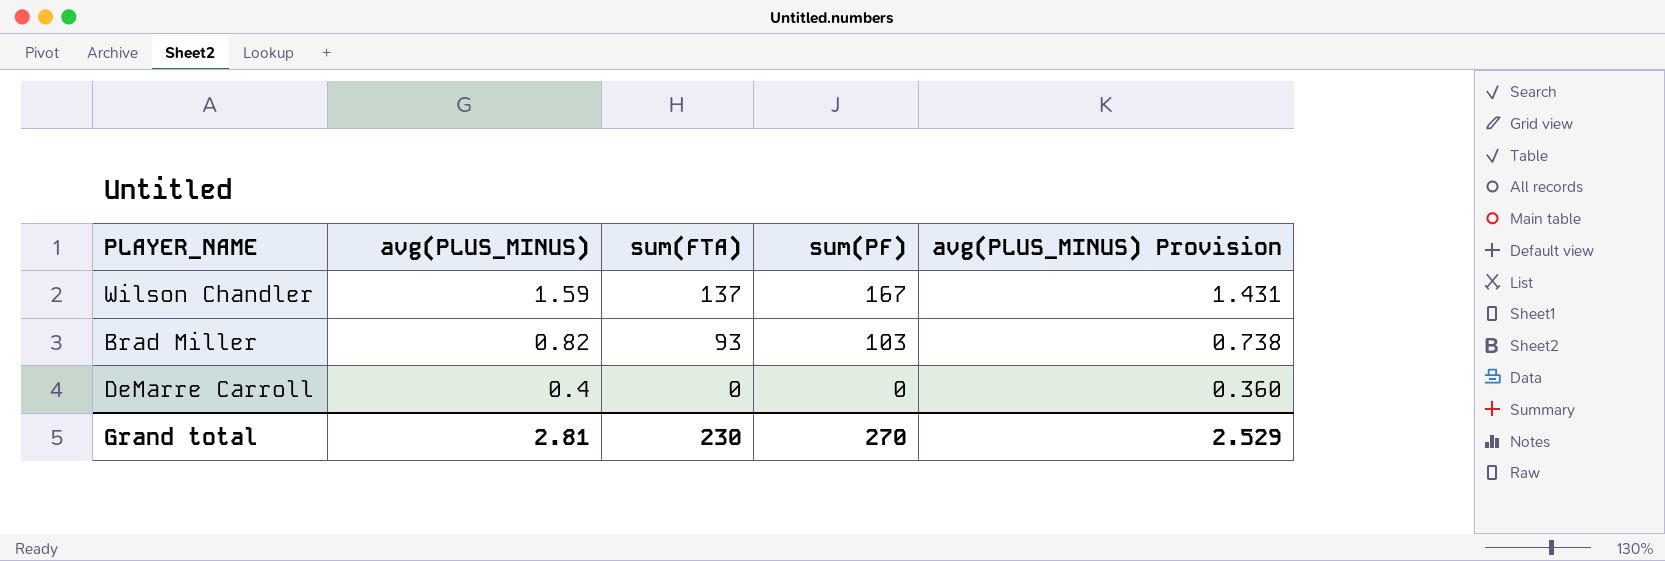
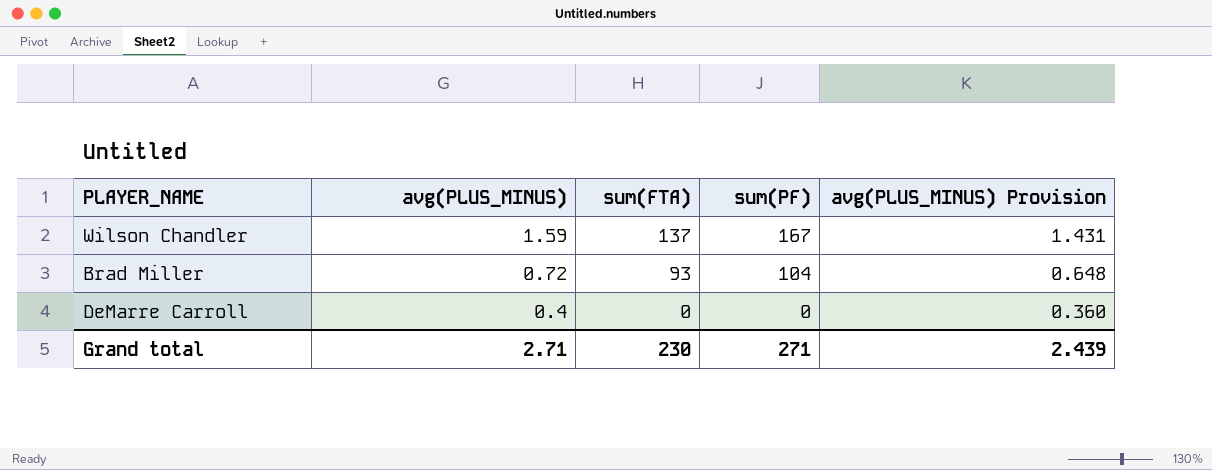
Brad Miller | avg(PLUS_MINUS): 0.82 -> 0.72
Brad Miller | sum(PF): 103 -> 104
Brad Miller | avg(PLUS_MINUS) Provision: 0.738 -> 0.648
Grand total | avg(PLUS_MINUS): 2.81 -> 2.71
Grand total | sum(PF): 270 -> 271
Grand total | avg(PLUS_MINUS) Provision: 2.529 -> 2.439

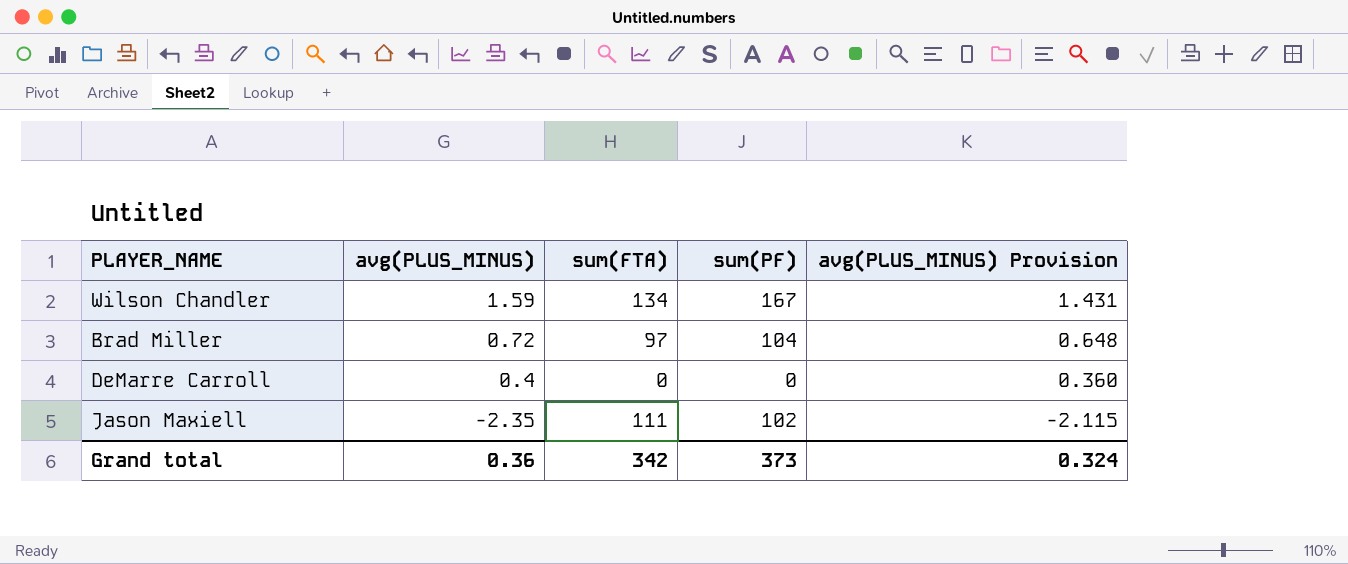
Wilson Chandler | sum(FTA): 137 -> 134
Brad Miller | sum(FTA): 93 -> 97
row Jason Maxiell: none -> -2.35 | 111 | 102 | -2.115
Grand total | avg(PLUS_MINUS): 2.71 -> 0.36
Grand total | sum(FTA): 230 -> 342
Grand total | sum(PF): 271 -> 373
Grand total | avg(PLUS_MINUS) Provision: 2.439 -> 0.324

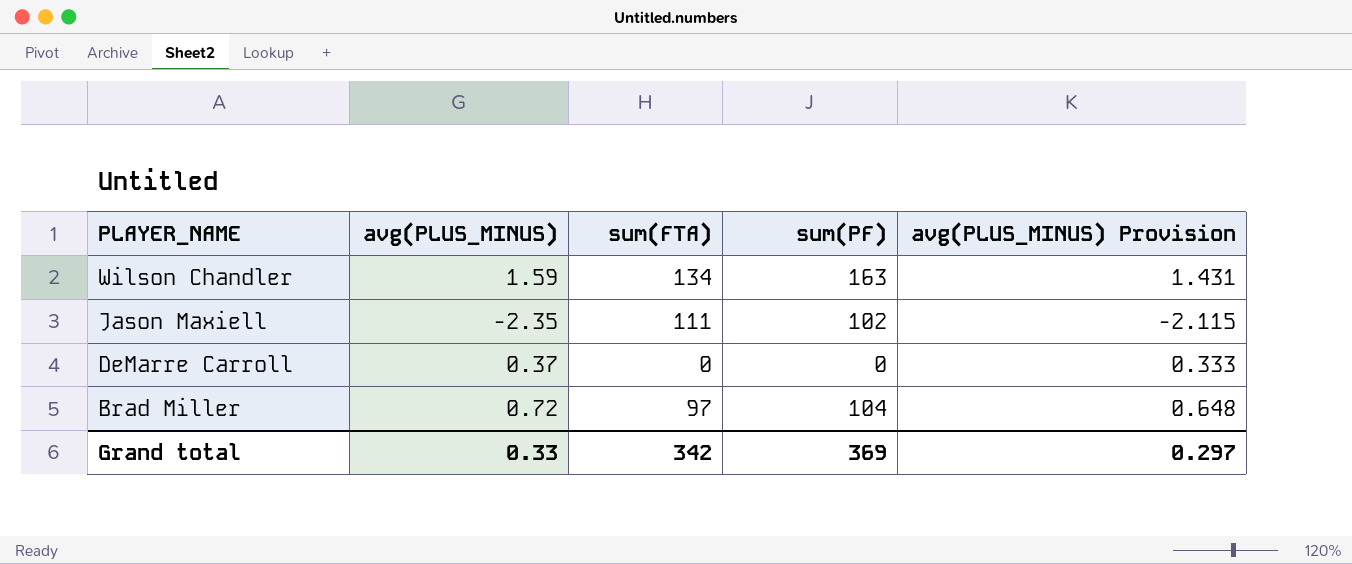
row order: avg(PLUS_MINUS) descending -> PLAYER_NAME descending
Wilson Chandler | sum(PF): 167 -> 163
DeMarre Carroll | avg(PLUS_MINUS): 0.4 -> 0.37
DeMarre Carroll | avg(PLUS_MINUS) Provision: 0.360 -> 0.333
Grand total | avg(PLUS_MINUS): 0.36 -> 0.33
Grand total | sum(PF): 373 -> 369
Grand total | avg(PLUS_MINUS) Provision: 0.324 -> 0.297

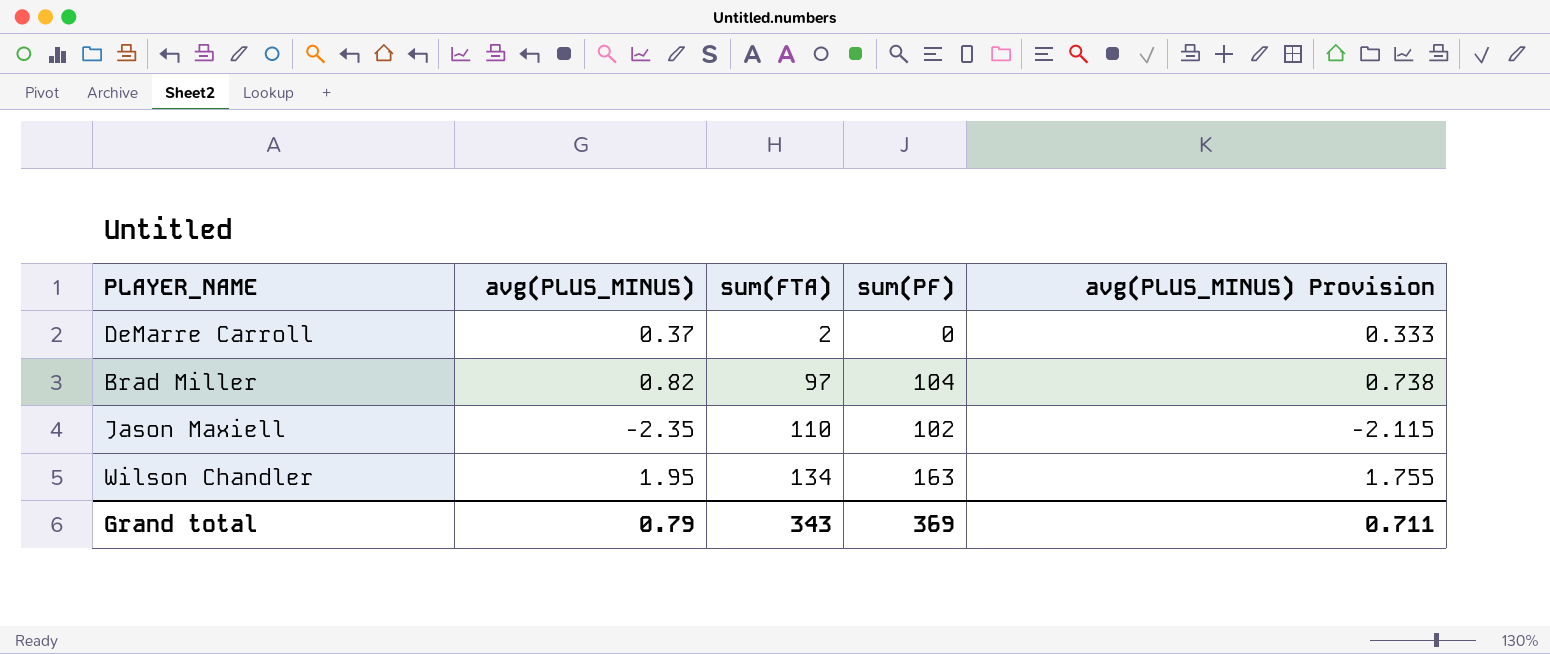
row order: PLAYER_NAME descending -> sum(FTA) ascending
DeMarre Carroll | sum(FTA): 0 -> 2
Brad Miller | avg(PLUS_MINUS): 0.72 -> 0.82
Brad Miller | avg(PLUS_MINUS) Provision: 0.648 -> 0.738
Jason Maxiell | sum(FTA): 111 -> 110
Wilson Chandler | avg(PLUS_MINUS): 1.59 -> 1.95
Wilson Chandler | avg(PLUS_MINUS) Provision: 1.431 -> 1.755
Grand total | avg(PLUS_MINUS): 0.33 -> 0.79
Grand total | sum(FTA): 342 -> 343
Grand total | avg(PLUS_MINUS) Provision: 0.297 -> 0.711

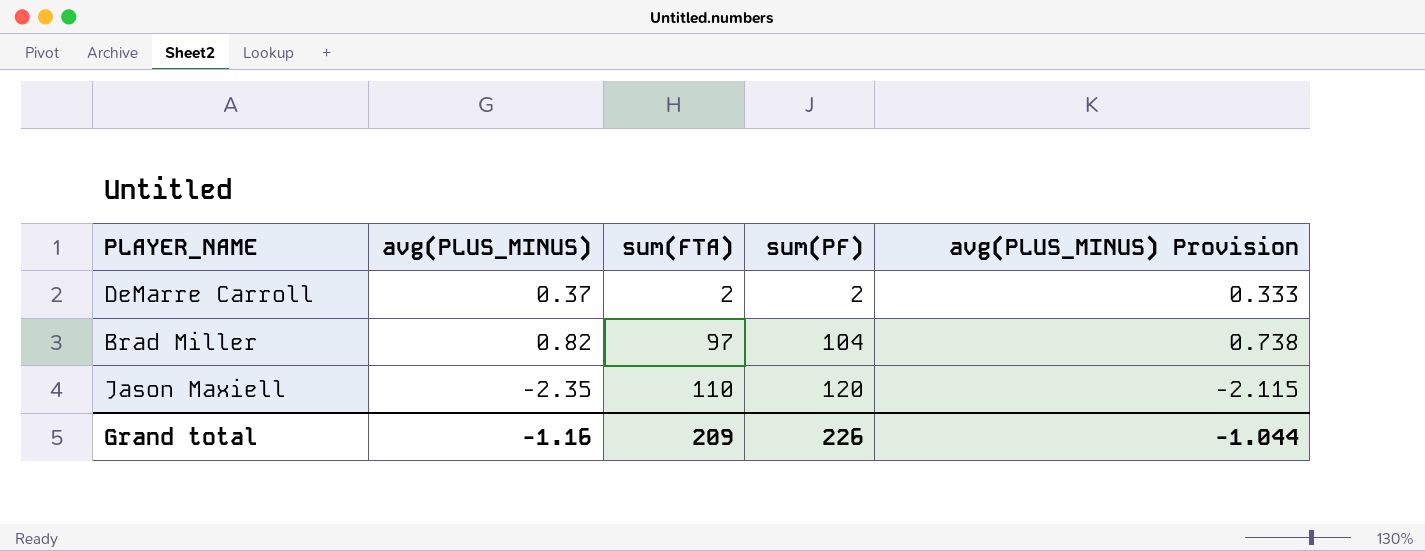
row Wilson Chandler: 1.95 | 134 | 163 | 1.755 -> none
DeMarre Carroll | sum(PF): 0 -> 2
Jason Maxiell | sum(PF): 102 -> 120
Grand total | avg(PLUS_MINUS): 0.79 -> -1.16
Grand total | sum(FTA): 343 -> 209
Grand total | sum(PF): 369 -> 226
Grand total | avg(PLUS_MINUS) Provision: 0.711 -> -1.044

